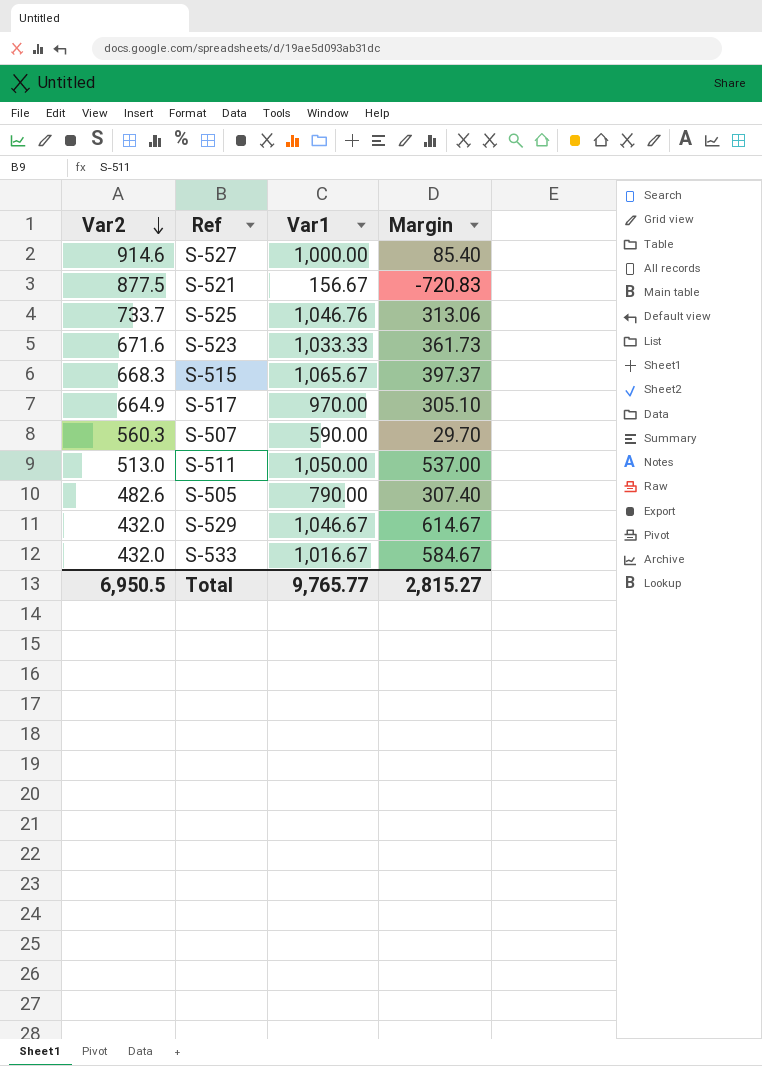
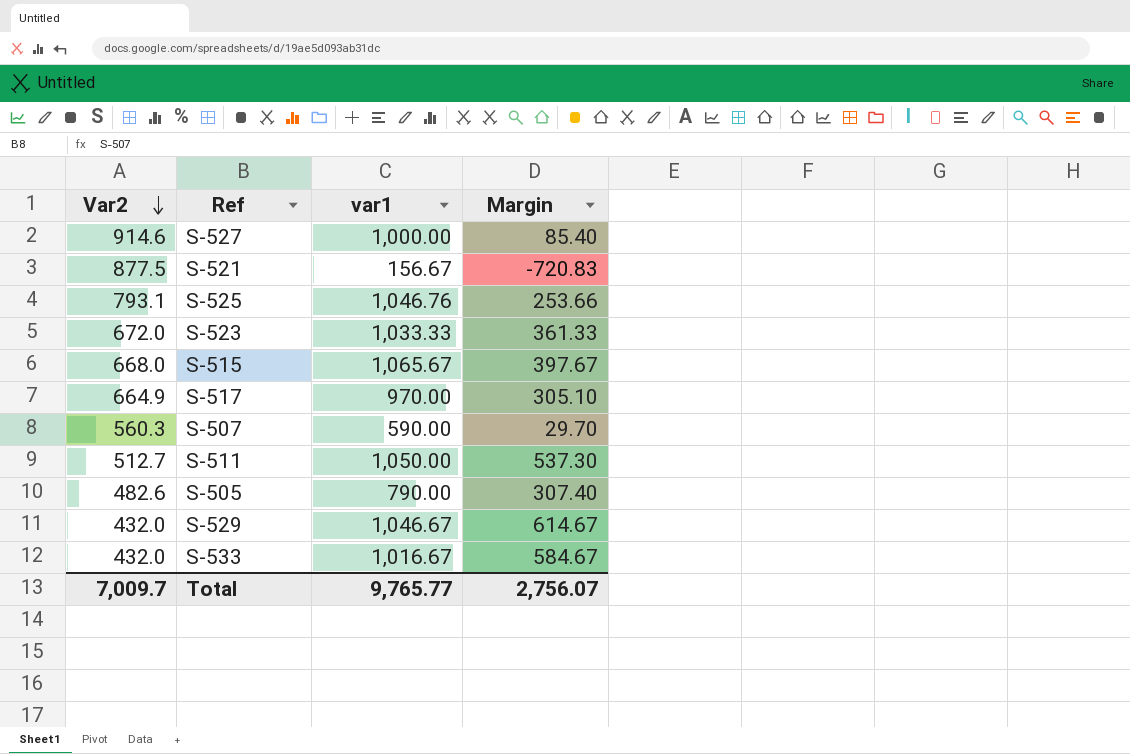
column name: Var1 -> var1
S-525 | Var2: 733.7 -> 793.1
S-525 | Margin: 313.06 -> 253.66
S-523 | Var2: 671.6 -> 672.0
S-523 | Margin: 361.73 -> 361.33
S-515 | Var2: 668.3 -> 668.0
S-515 | Margin: 397.37 -> 397.67
S-511 | Var2: 513.0 -> 512.7
S-511 | Margin: 537.00 -> 537.30
Total | Var2: 6,950.5 -> 7,009.7
Total | Margin: 2,815.27 -> 2,756.07

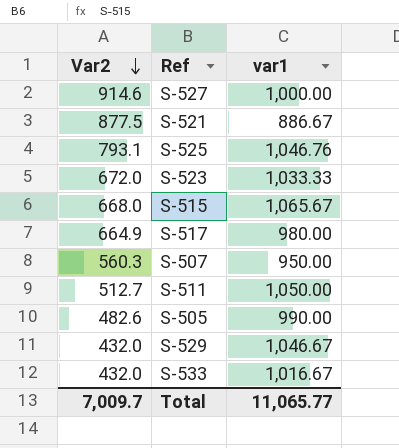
column Margin | formula: [var1] - [Var2] -> none
S-521 | var1: 156.67 -> 886.67
S-517 | var1: 970.00 -> 980.00
S-507 | var1: 590.00 -> 950.00
S-505 | var1: 790.00 -> 990.00
Total | var1: 9,765.77 -> 11,065.77

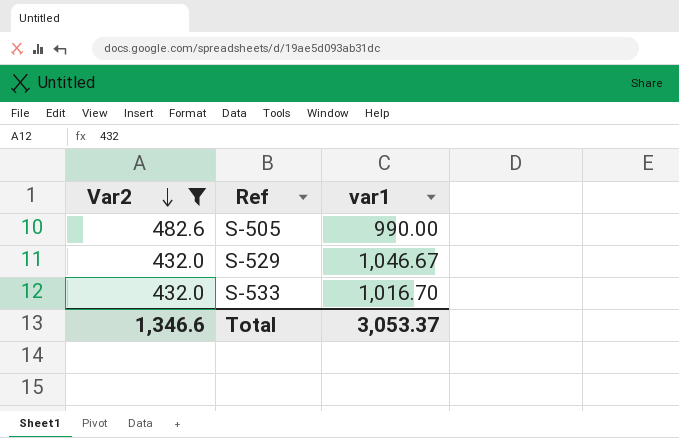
filter: none -> Var2 <= 482.6
S-533 | var1: 1,016.67 -> 1,016.70
Total | Var2: 7,009.7 -> 1,346.6
Total | var1: 11,065.77 -> 3,053.37

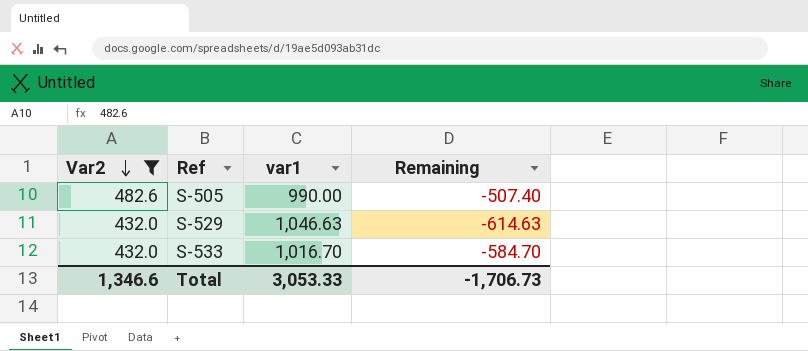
column Remaining | formula: none -> [Var2] - [var1]
S-529 | var1: 1,046.67 -> 1,046.63
Total | var1: 3,053.37 -> 3,053.33

